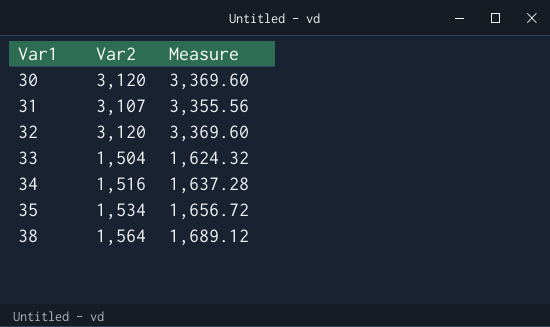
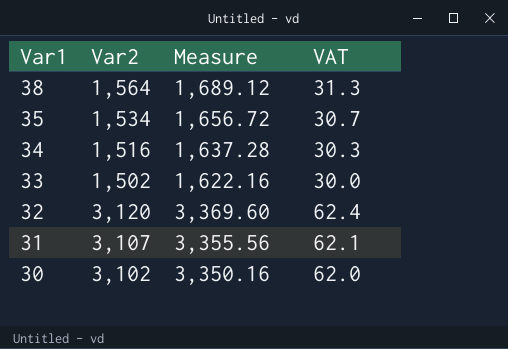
row order: Var1 ascending -> Var1 descending
column VAT | formula: none -> [Var2] * 0.02
33 | Var2: 1,504 -> 1,502
33 | Measure: 1,624.32 -> 1,622.16
30 | Var2: 3,120 -> 3,102
30 | Measure: 3,369.60 -> 3,350.16

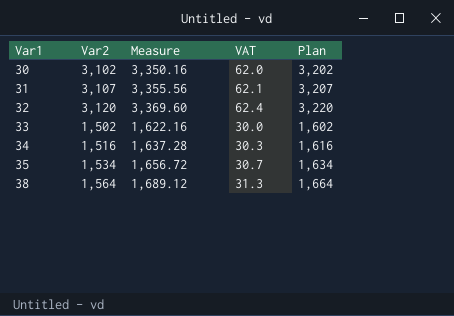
row order: Var1 descending -> Var1 ascending
column Plan | formula: none -> [Var2] + 100

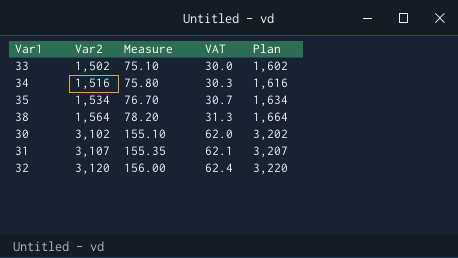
row order: Var1 ascending -> Var2 ascending
column Measure | formula: [Var2] * 1.08 -> [Var2] * 0.05

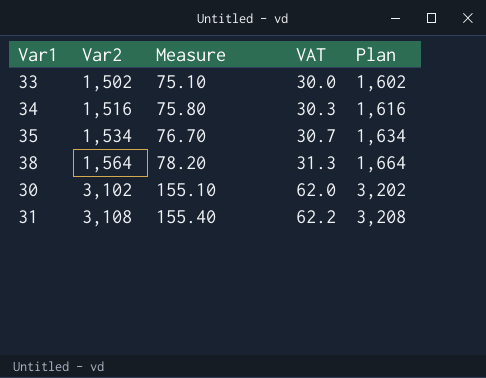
row 32: 3,120 | 156.00 | 62.4 | 3,220 -> none
31 | Var2: 3,107 -> 3,108
31 | Measure: 155.35 -> 155.40
31 | VAT: 62.1 -> 62.2
31 | Plan: 3,207 -> 3,208

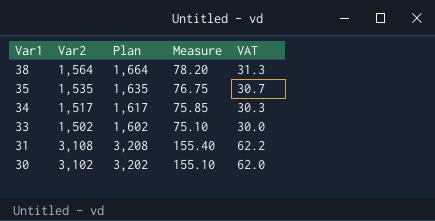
row order: Var2 ascending -> Var1 descending
column Plan | position: 5 -> 3
35 | Var2: 1,534 -> 1,535
35 | Plan: 1,634 -> 1,635
35 | Measure: 76.70 -> 76.75
34 | Var2: 1,516 -> 1,517
34 | Plan: 1,616 -> 1,617
34 | Measure: 75.80 -> 75.85

